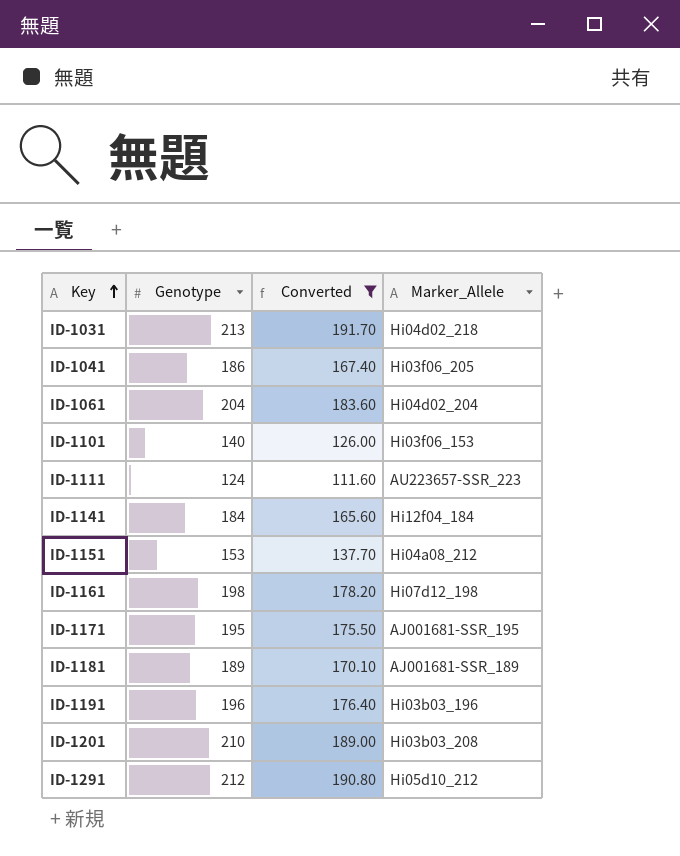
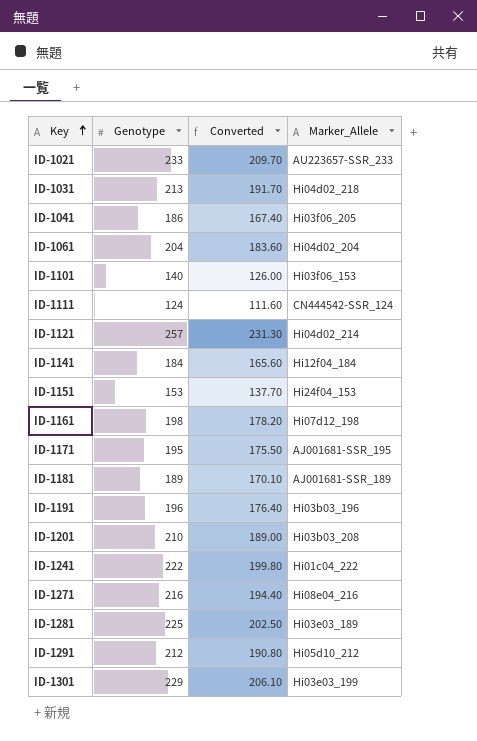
filter: Converted <= 191.70 -> none
ID-1111 | Marker_Allele: AU223657-SSR_223 -> CN444542-SSR_124
ID-1151 | Marker_Allele: Hi04a08_212 -> Hi24f04_153

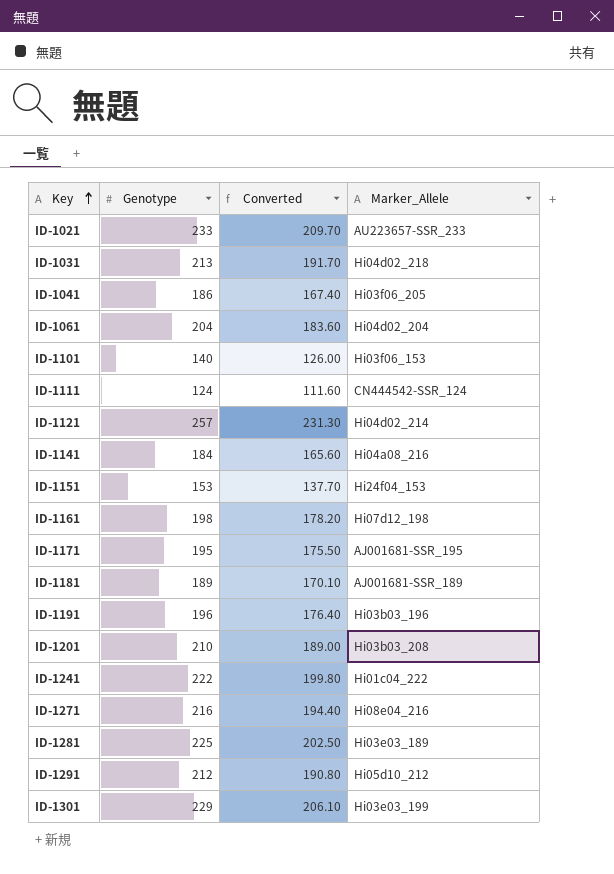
ID-1141 | Marker_Allele: Hi12f04_184 -> Hi04a08_216

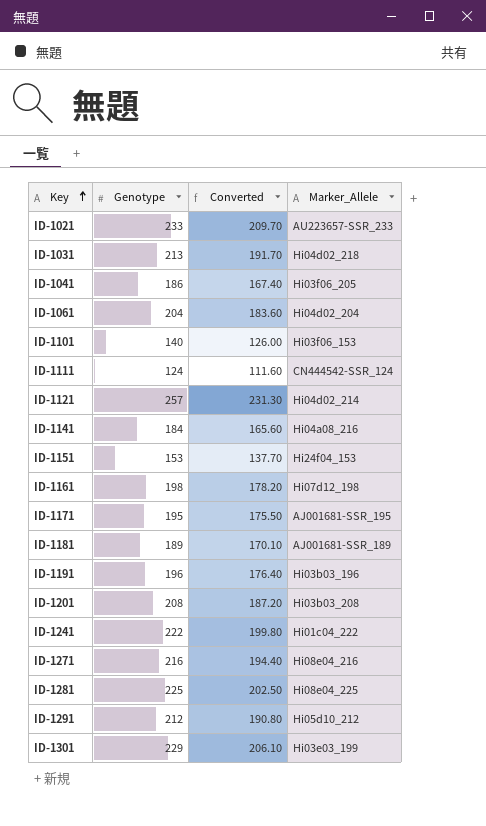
ID-1201 | Genotype: 210 -> 208
ID-1201 | Converted: 189.00 -> 187.20
ID-1281 | Marker_Allele: Hi03e03_189 -> Hi08e04_225

